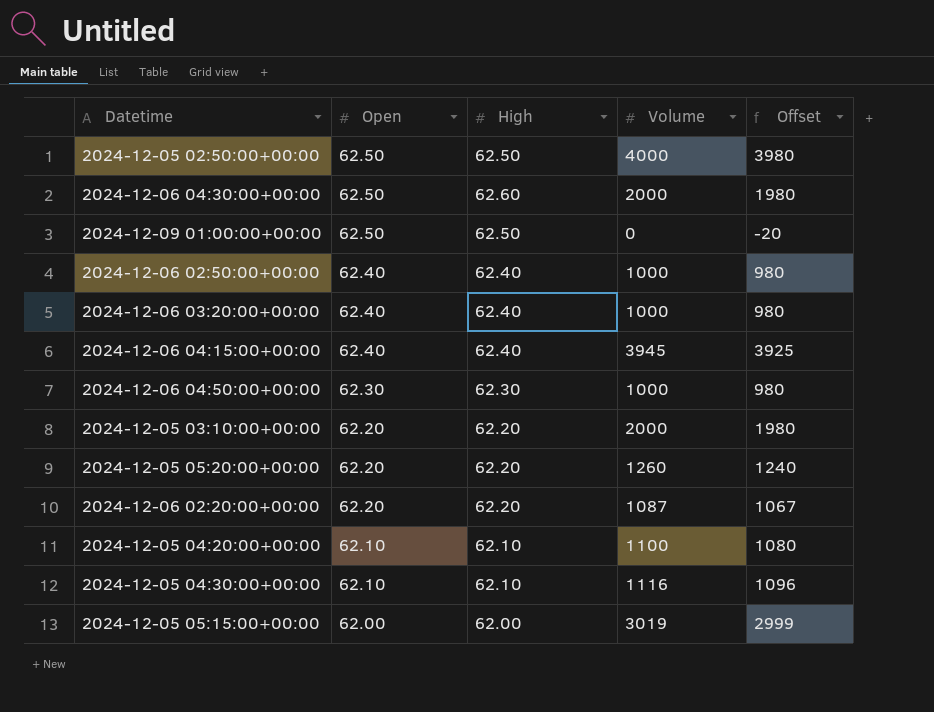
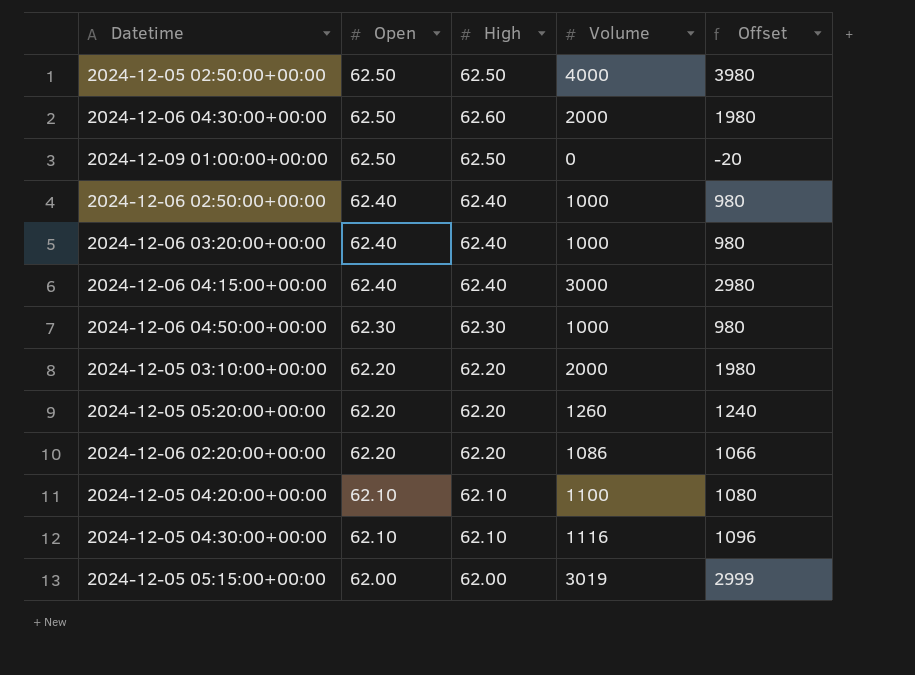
2024-12-06 04:15:00+00:00 | Volume: 3945 -> 3000
2024-12-06 04:15:00+00:00 | Offset: 3925 -> 2980
2024-12-06 02:20:00+00:00 | Volume: 1087 -> 1086
2024-12-06 02:20:00+00:00 | Offset: 1067 -> 1066

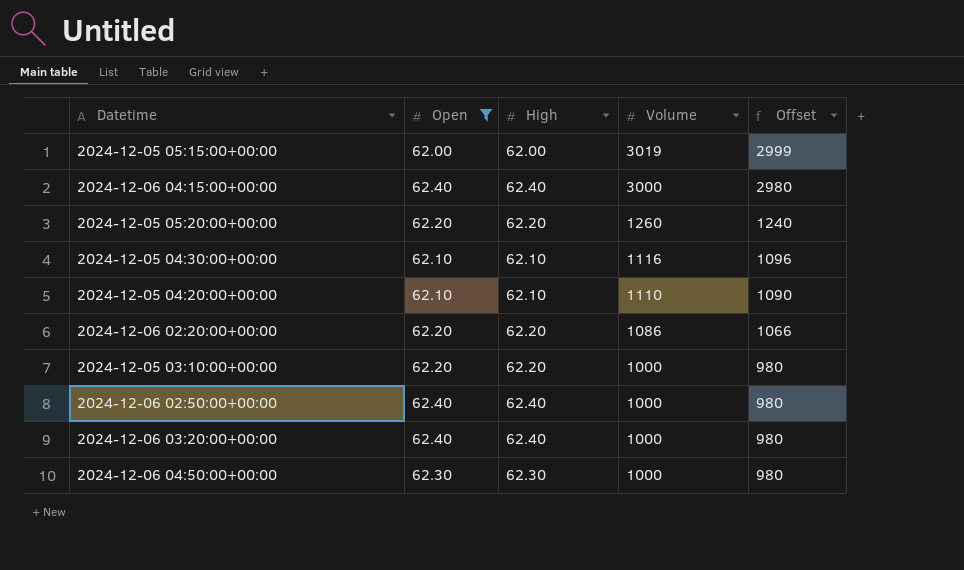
filter: none -> Open != 62.50
row order: Open descending -> Volume descending
2024-12-05 04:20:00+00:00 | Volume: 1100 -> 1110
2024-12-05 04:20:00+00:00 | Offset: 1080 -> 1090
2024-12-05 03:10:00+00:00 | Volume: 2000 -> 1000
2024-12-05 03:10:00+00:00 | Offset: 1980 -> 980

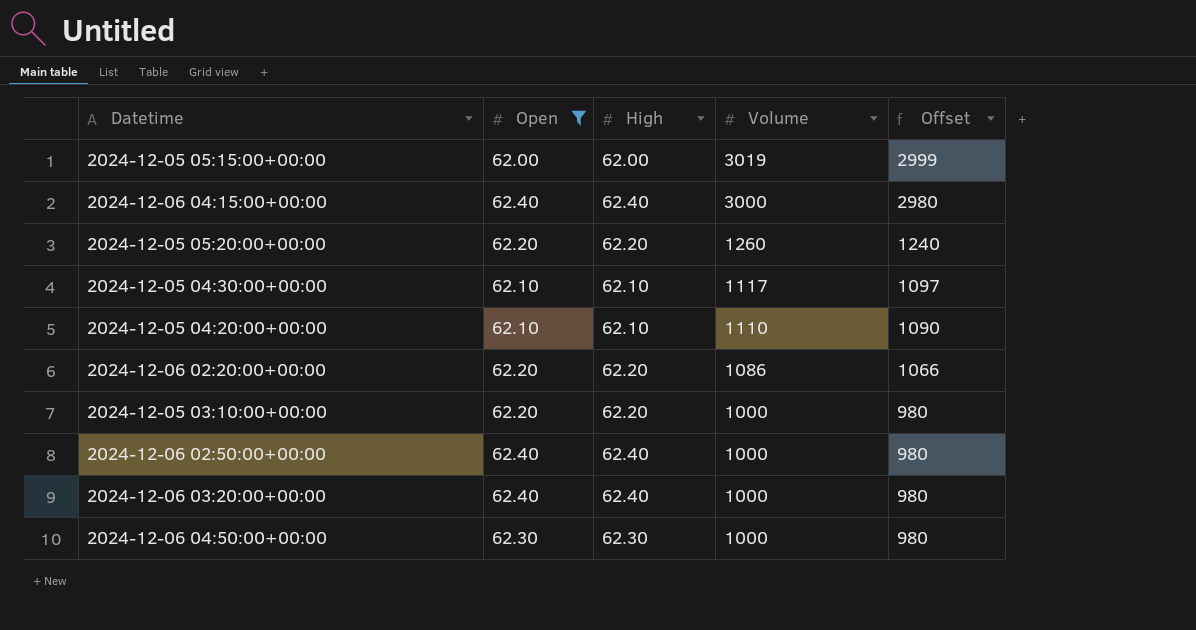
2024-12-05 04:30:00+00:00 | Volume: 1116 -> 1117
2024-12-05 04:30:00+00:00 | Offset: 1096 -> 1097

